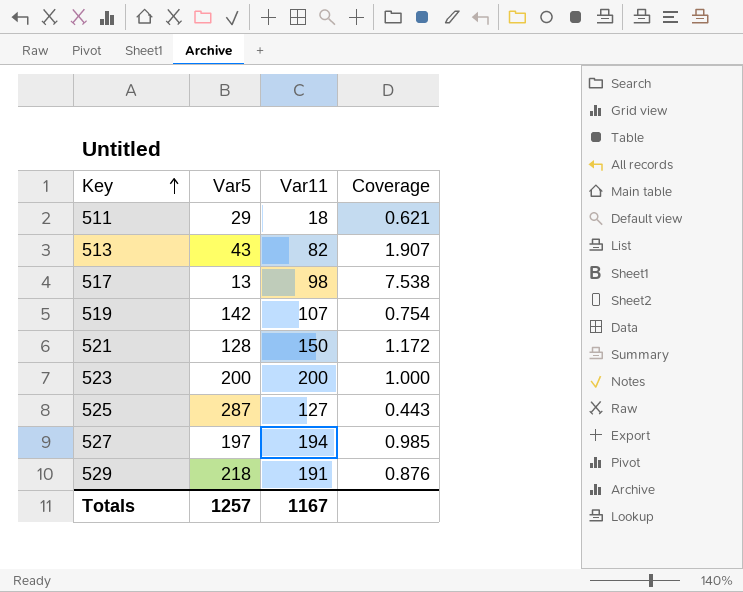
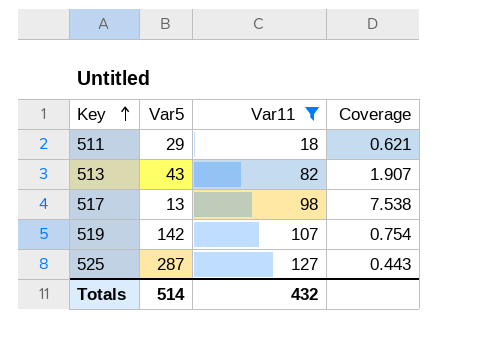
filter: none -> Var11 <= 127
Totals | Var5: 1257 -> 514
Totals | Var11: 1167 -> 432

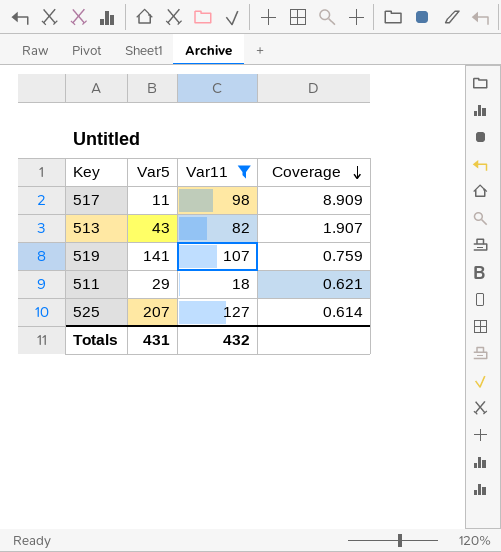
row order: Key ascending -> Coverage descending
517 | Var5: 13 -> 11
517 | Coverage: 7.538 -> 8.909
519 | Var5: 142 -> 141
519 | Coverage: 0.754 -> 0.759
525 | Var5: 287 -> 207
525 | Coverage: 0.443 -> 0.614
Totals | Var5: 514 -> 431

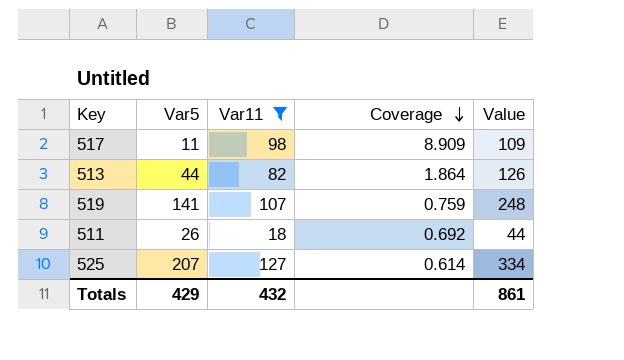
column Value | formula: none -> [Var5] + [Var11]
513 | Var5: 43 -> 44
513 | Coverage: 1.907 -> 1.864
511 | Var5: 29 -> 26
511 | Coverage: 0.621 -> 0.692
Totals | Var5: 431 -> 429

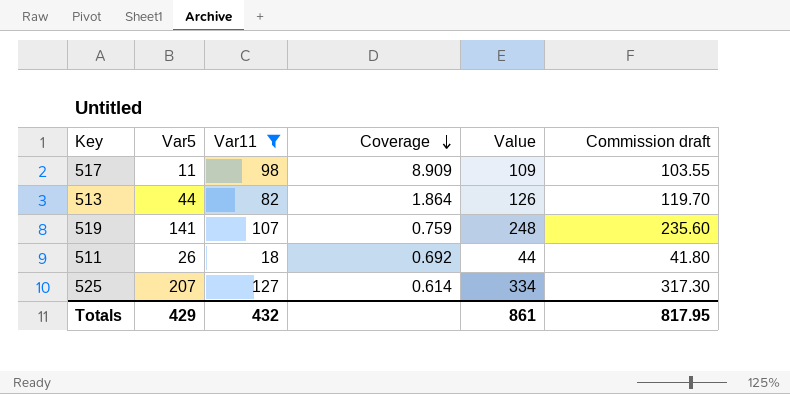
column Commission draft | formula: none -> [Value] * 0.95

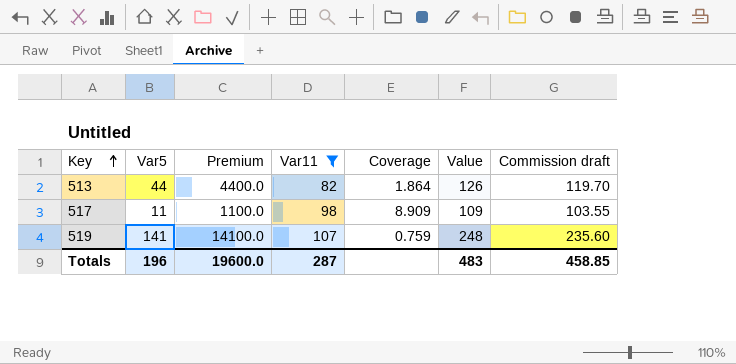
row order: Coverage descending -> Key ascending
column Premium | formula: none -> [Var5] * 100
row 511: 26 | 18 | 0.692 | 44 | 41.80 -> none
row 525: 207 | 127 | 0.614 | 334 | 317.30 -> none
Totals | Var5: 429 -> 196
Totals | Var11: 432 -> 287
Totals | Value: 861 -> 483
Totals | Commission draft: 817.95 -> 458.85

